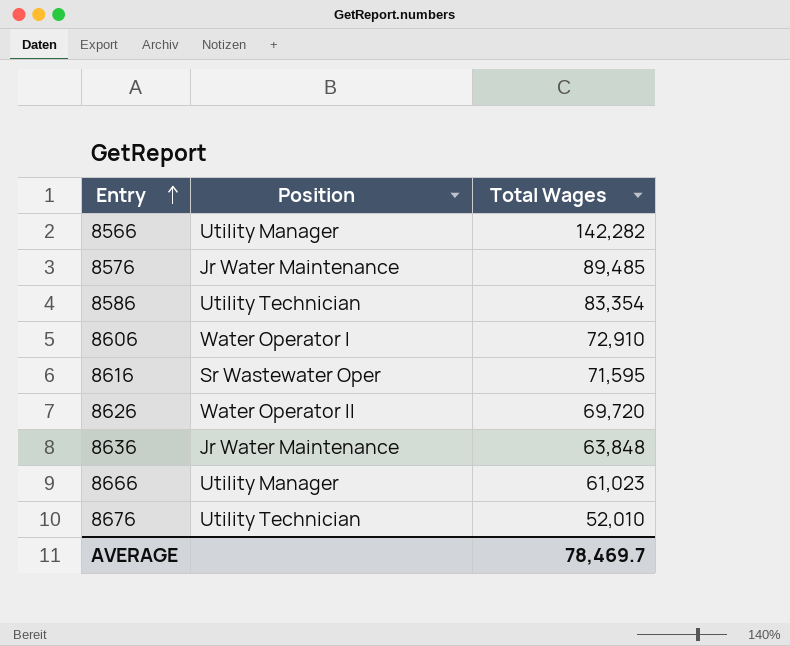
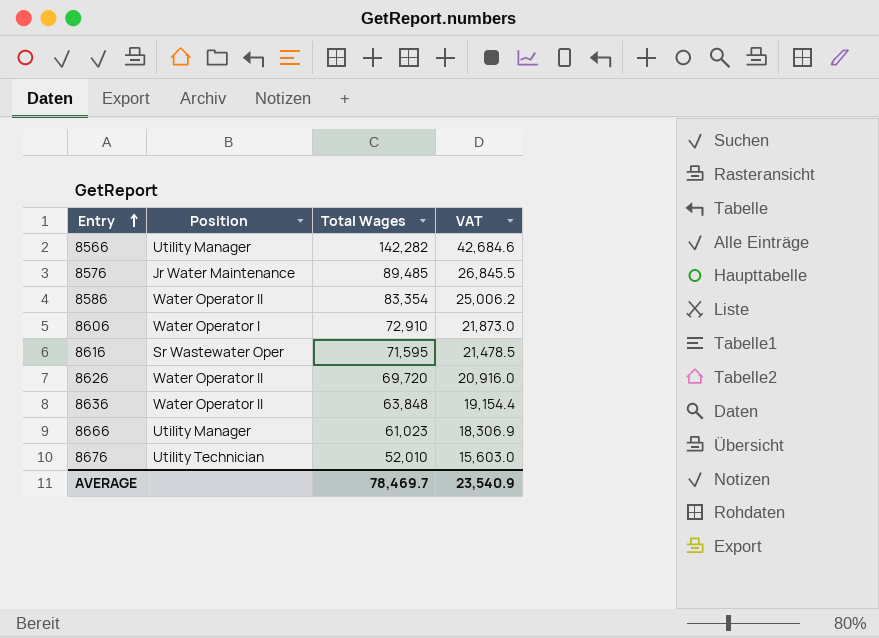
column VAT | formula: none -> [Total Wages] * 0.3
8586 | Position: Utility Technician -> Water Operator II
8636 | Position: Jr Water Maintenance -> Water Operator II

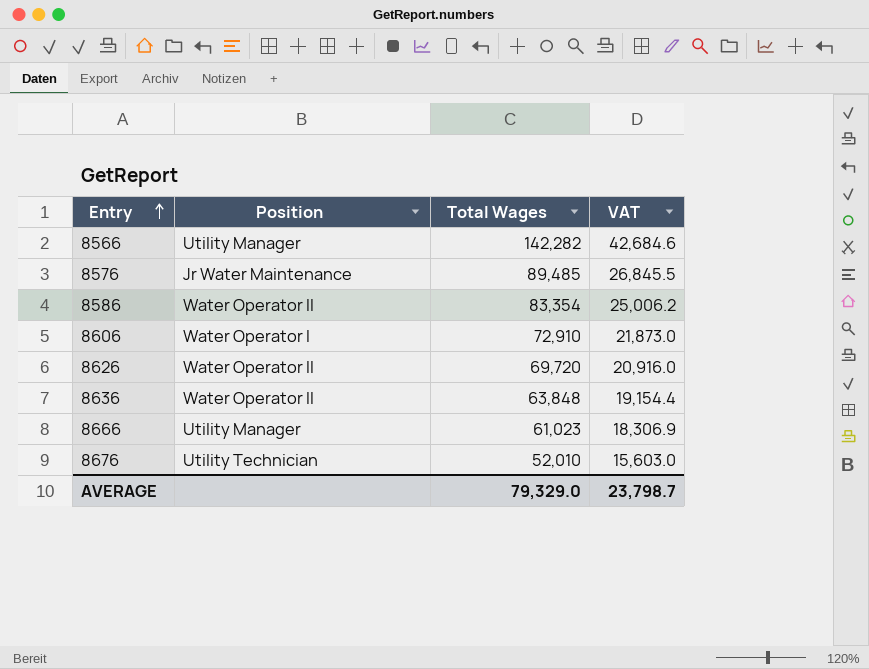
row 8616: Sr Wastewater Oper | 71,595 | 21,478.5 -> none
AVERAGE | Total Wages: 78,469.7 -> 79,329.0
AVERAGE | VAT: 23,540.9 -> 23,798.7

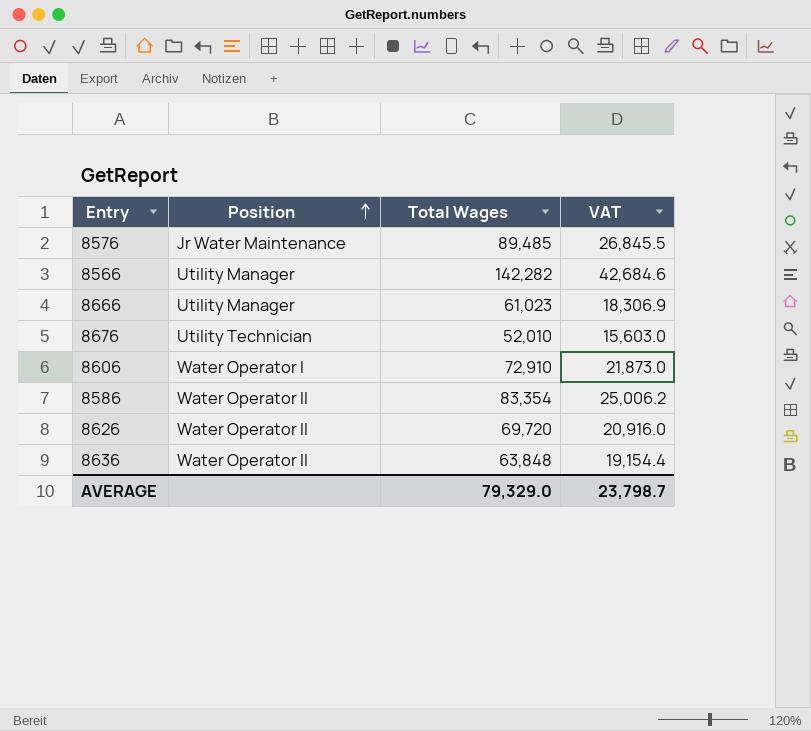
row order: Entry ascending -> Position ascending

